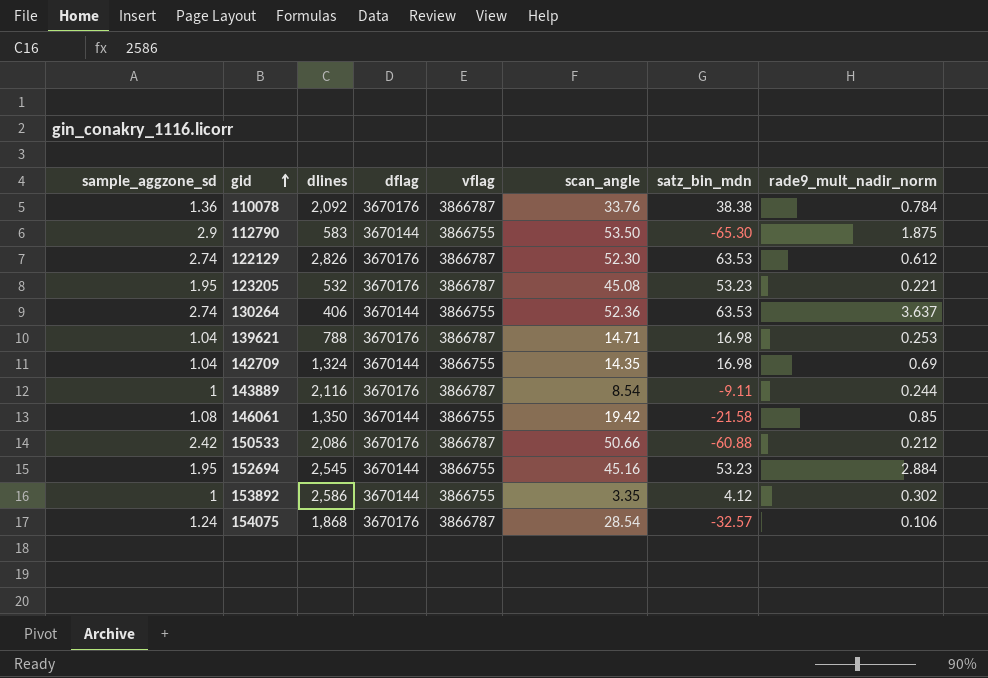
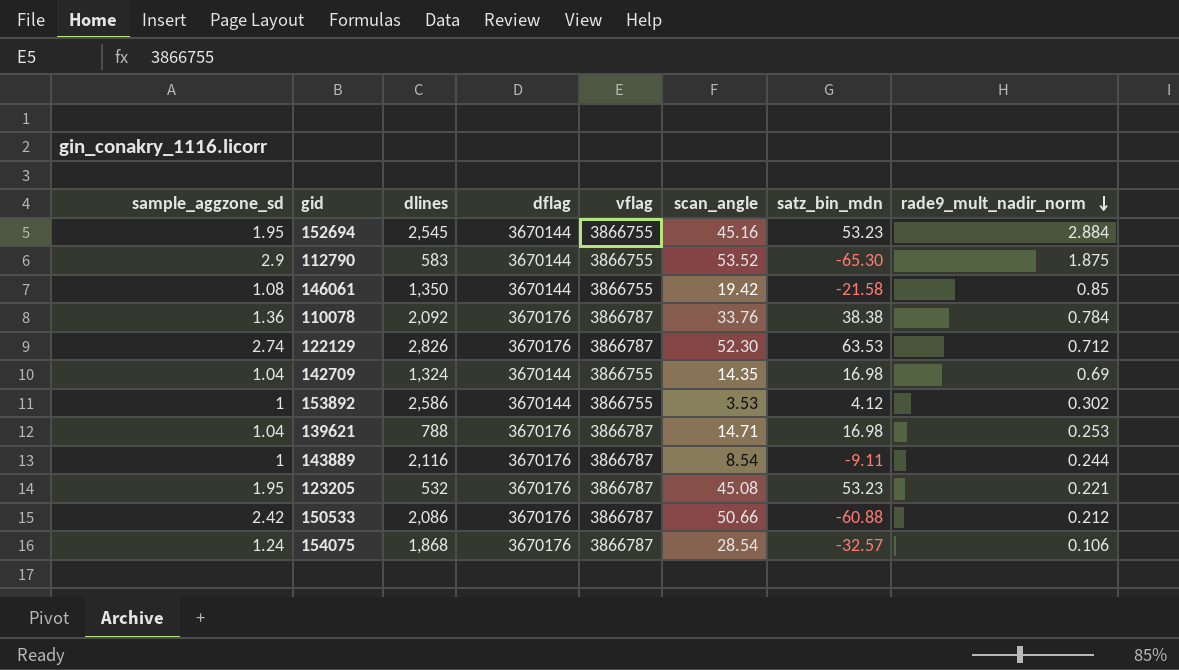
row order: gid ascending -> rade9_mult_nadir_norm descending
row 130264: 2.74 | 406 | 3670144 | 3866755 | 52.36 | 63.53 | 3.637 -> none
112790 | scan_angle: 53.50 -> 53.52
122129 | rade9_mult_nadir_norm: 0.612 -> 0.712
153892 | scan_angle: 3.35 -> 3.53

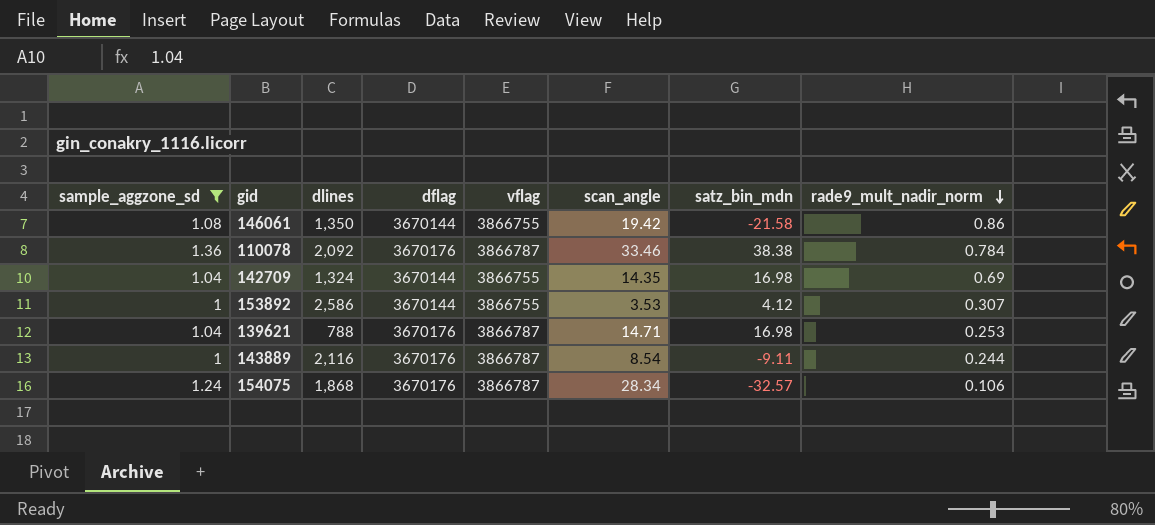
filter: none -> sample_aggzone_sd <= 1.36
146061 | rade9_mult_nadir_norm: 0.85 -> 0.86
110078 | scan_angle: 33.76 -> 33.46
153892 | rade9_mult_nadir_norm: 0.302 -> 0.307
154075 | scan_angle: 28.54 -> 28.34

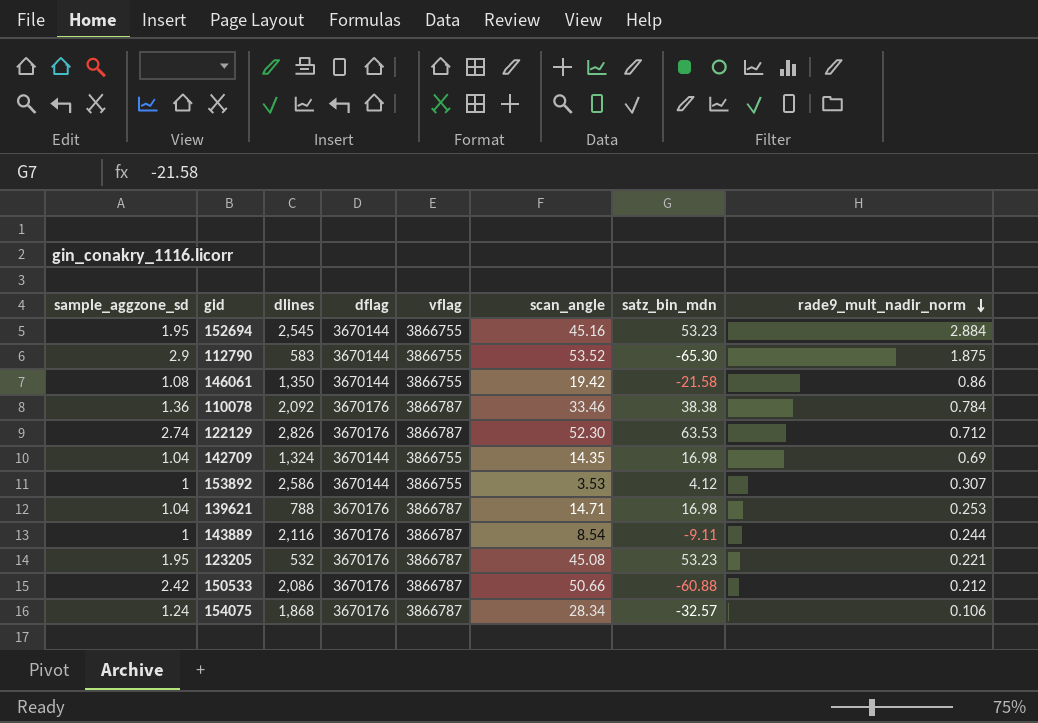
filter: sample_aggzone_sd <= 1.36 -> none

